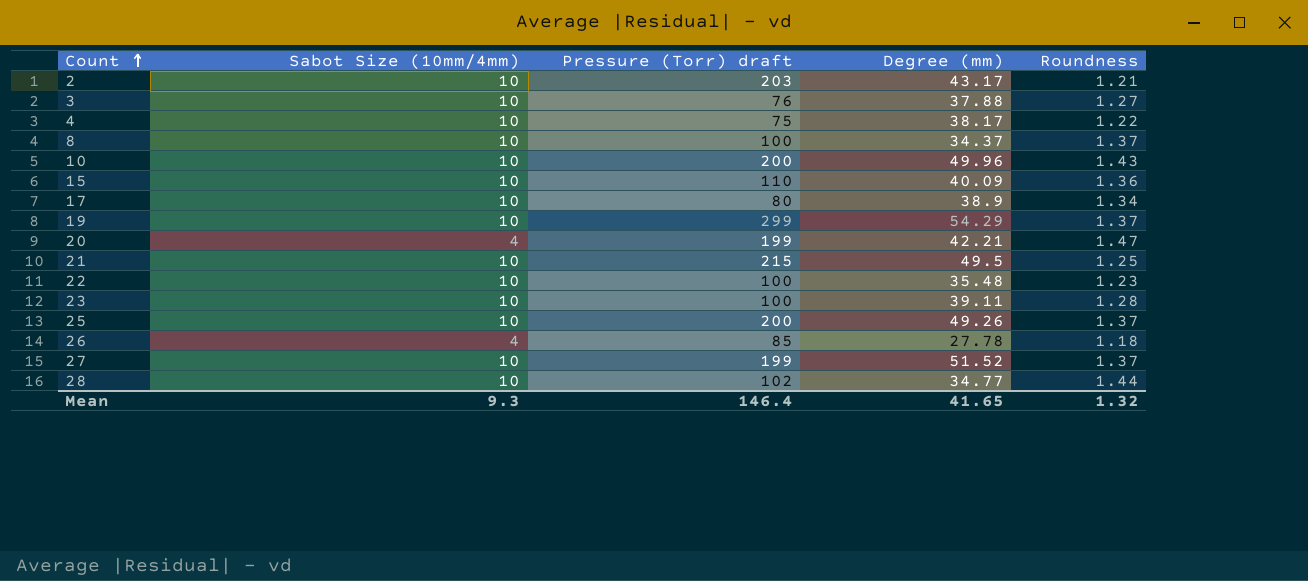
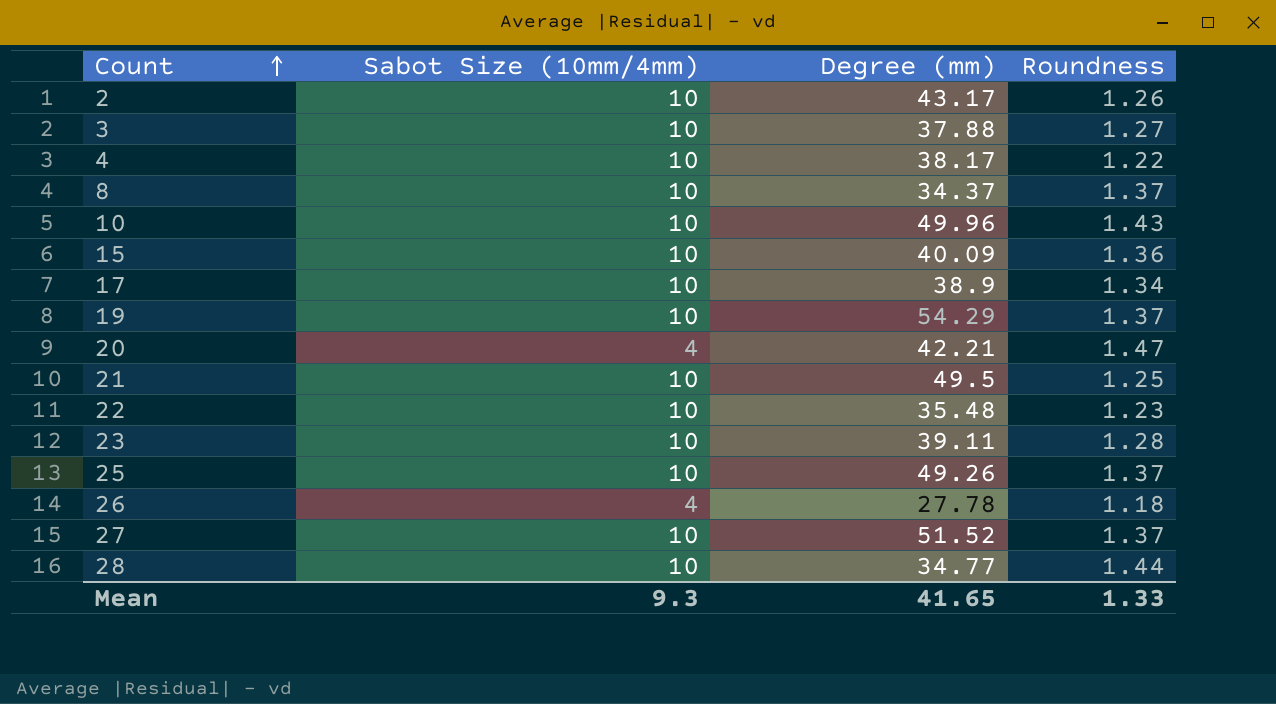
column Pressure (Torr) draft | position: 3 -> none
2 | Roundness: 1.21 -> 1.26
Mean | Roundness: 1.32 -> 1.33

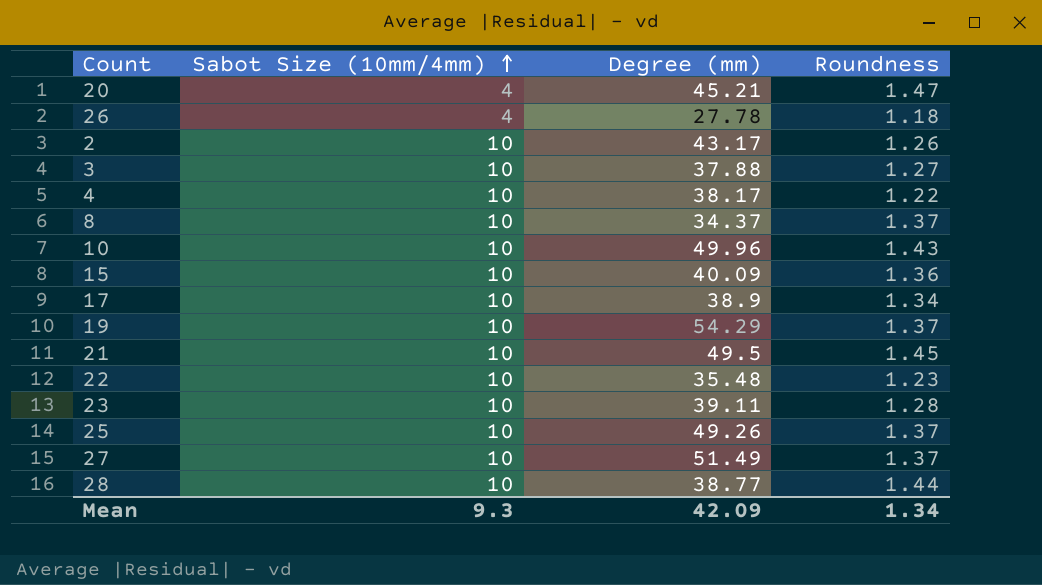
row order: Count ascending -> Sabot Size (10mm/4mm) ascending
20 | Degree (mm): 42.21 -> 45.21
21 | Roundness: 1.25 -> 1.45
27 | Degree (mm): 51.52 -> 51.49
28 | Degree (mm): 34.77 -> 38.77
Mean | Degree (mm): 41.65 -> 42.09
Mean | Roundness: 1.33 -> 1.34

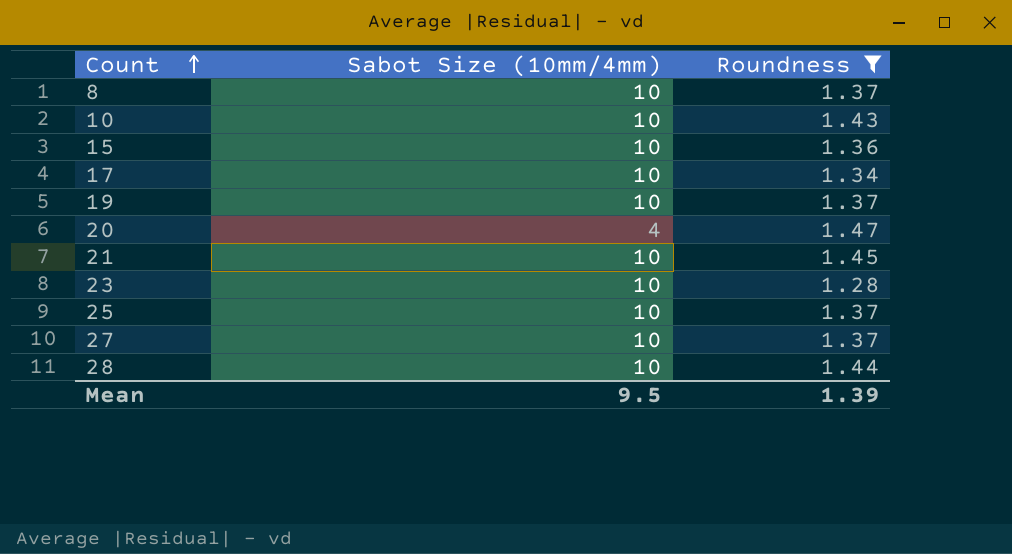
filter: none -> Roundness >= 1.28
row order: Sabot Size (10mm/4mm) ascending -> Count ascending
column Degree (mm) | position: 3 -> none
Mean | Sabot Size (10mm/4mm): 9.3 -> 9.5
Mean | Roundness: 1.34 -> 1.39

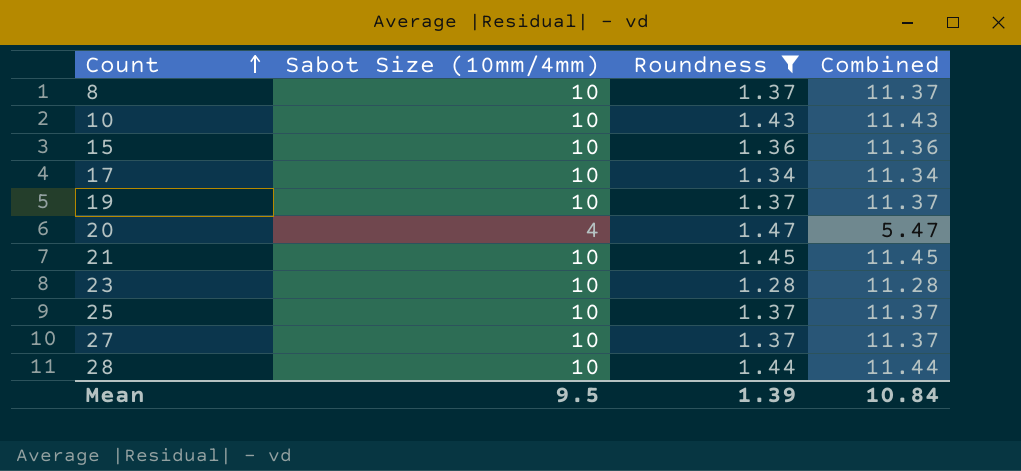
column Combined | formula: none -> [Sabot Size (10mm/4mm)] + [Roundness]

